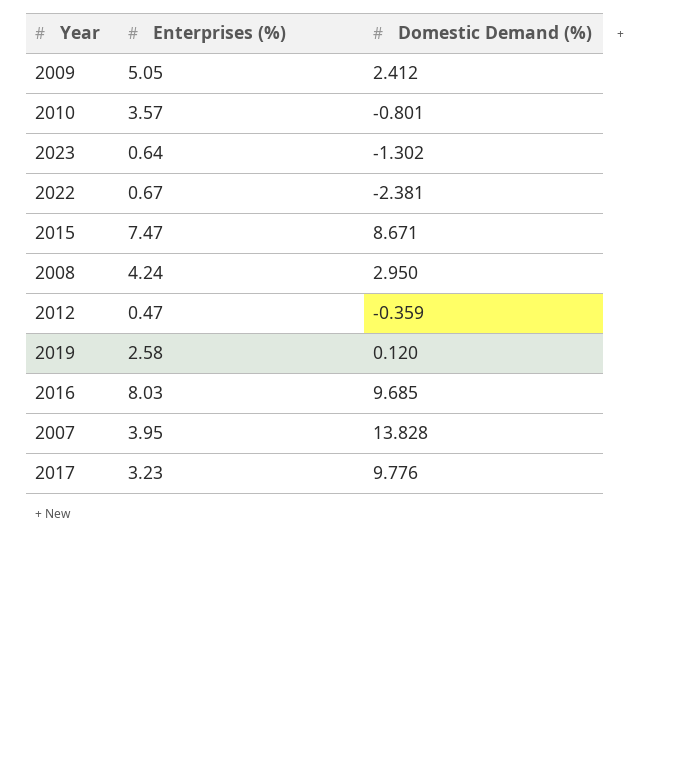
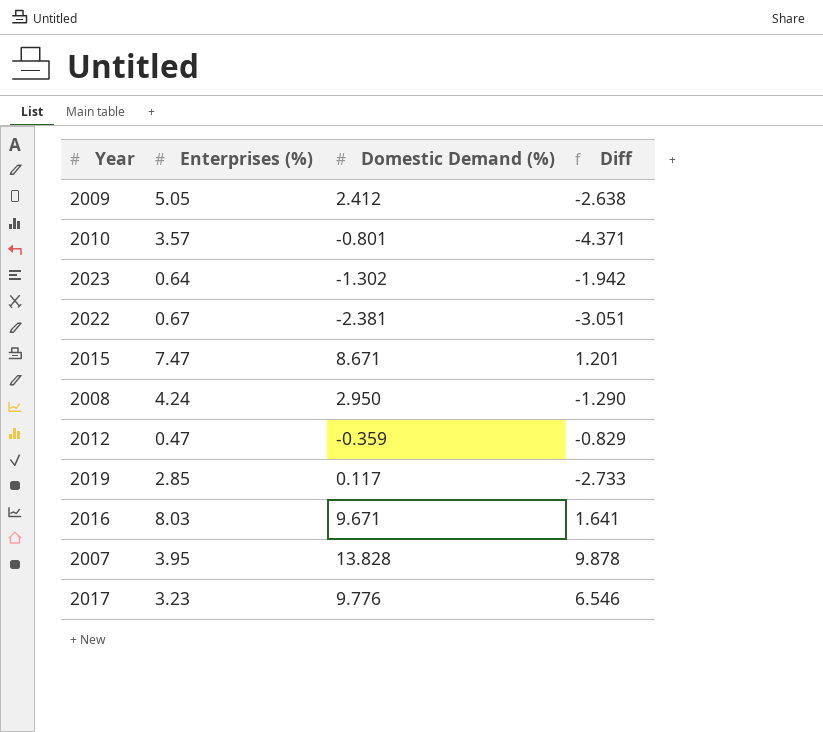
column Diff | formula: none -> [Domestic Demand (%)] - [Enterprises (%)]
2019 | Enterprises (%): 2.58 -> 2.85
2019 | Domestic Demand (%): 0.120 -> 0.117
2016 | Domestic Demand (%): 9.685 -> 9.671

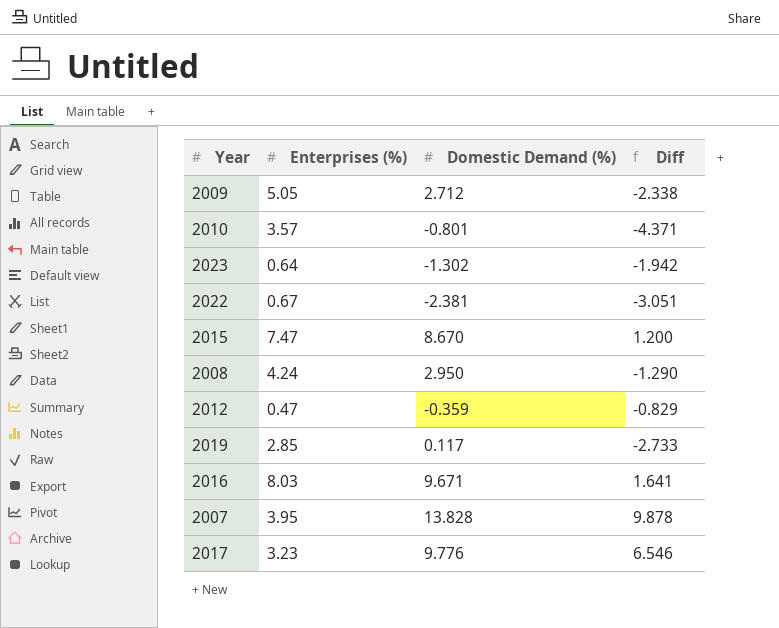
2009 | Domestic Demand (%): 2.412 -> 2.712
2009 | Diff: -2.638 -> -2.338
2015 | Domestic Demand (%): 8.671 -> 8.670
2015 | Diff: 1.201 -> 1.200

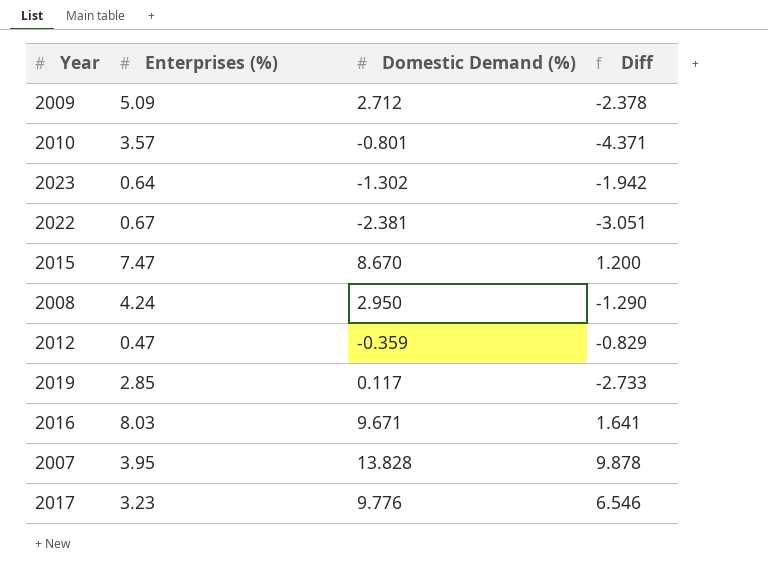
2009 | Enterprises (%): 5.05 -> 5.09
2009 | Diff: -2.338 -> -2.378

